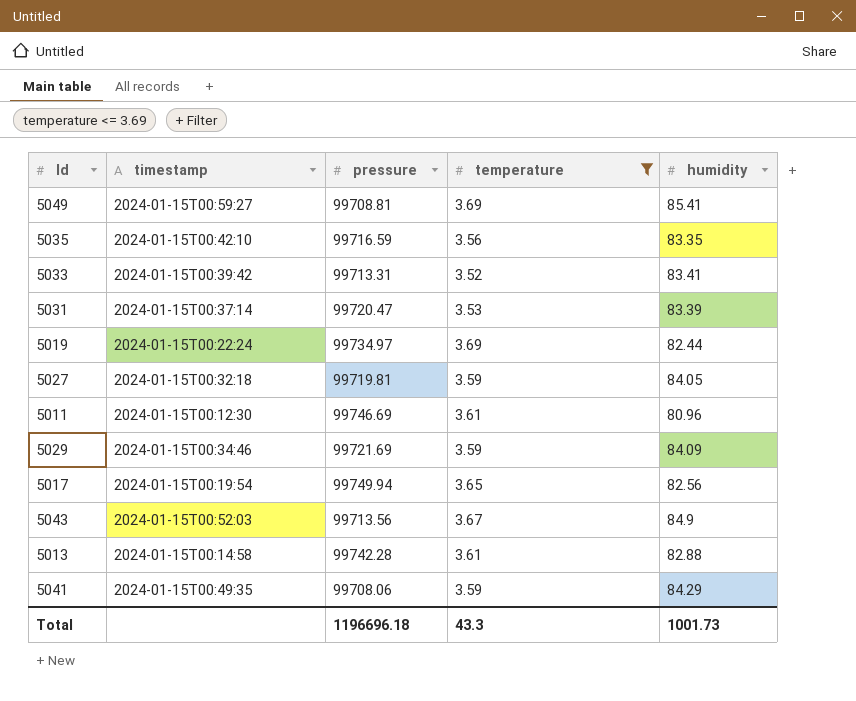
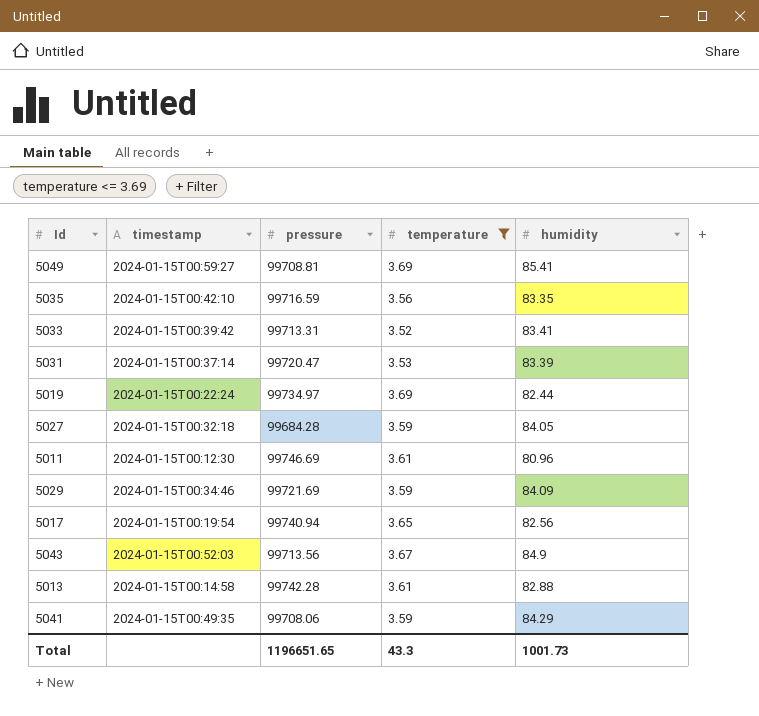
5027 | pressure: 99719.81 -> 99684.28
5017 | pressure: 99749.94 -> 99740.94
Total | pressure: 1196696.18 -> 1196651.65

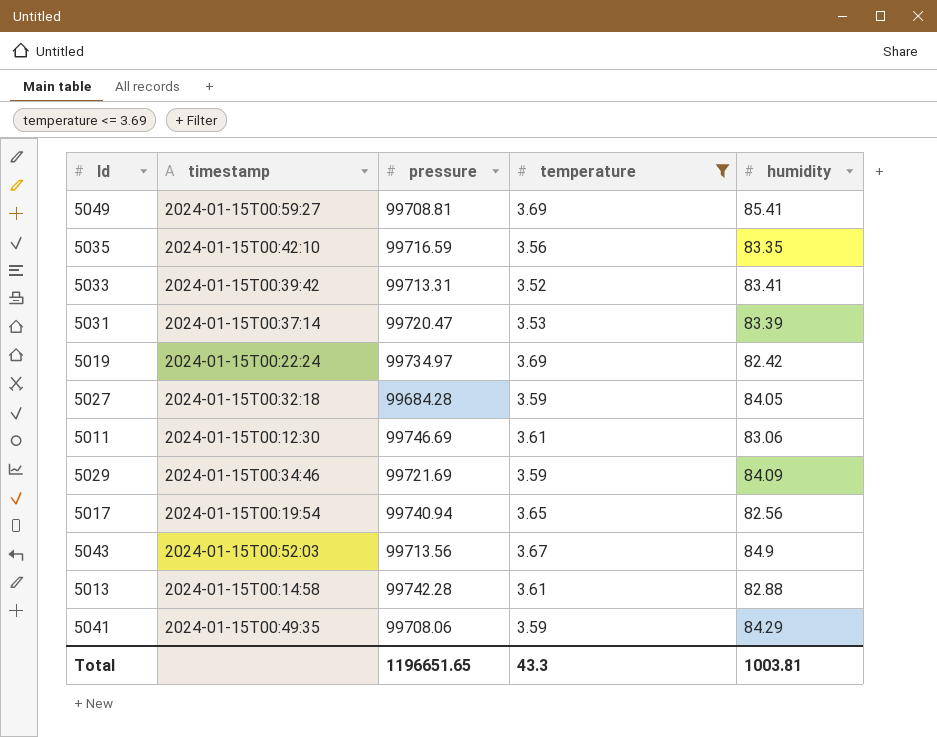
5019 | humidity: 82.44 -> 82.42
5011 | humidity: 80.96 -> 83.06
Total | humidity: 1001.73 -> 1003.81

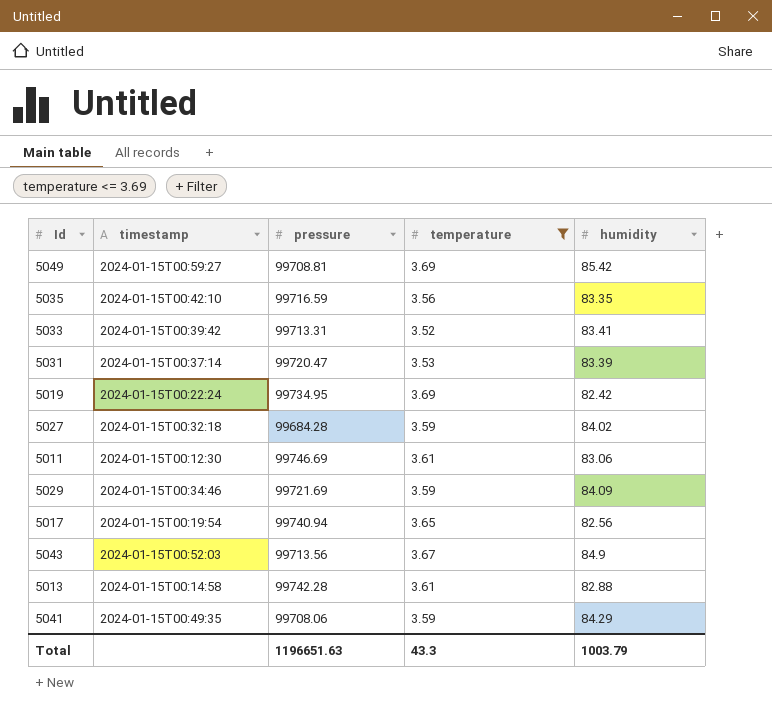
5049 | humidity: 85.41 -> 85.42
5019 | pressure: 99734.97 -> 99734.95
5027 | humidity: 84.05 -> 84.02
Total | pressure: 1196651.65 -> 1196651.63
Total | humidity: 1003.81 -> 1003.79

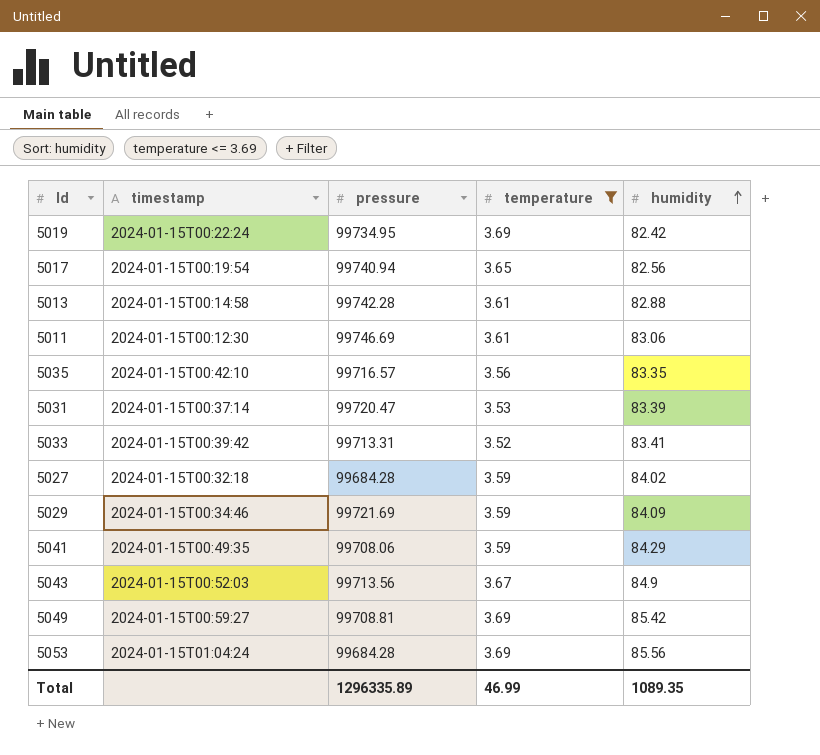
row order: none -> humidity ascending
5035 | pressure: 99716.59 -> 99716.57
row 5053: none -> 2024-01-15T01:04:24 | 99684.28 | 3.69 | 85.56
Total | pressure: 1196651.63 -> 1296335.89
Total | temperature: 43.3 -> 46.99
Total | humidity: 1003.79 -> 1089.35

